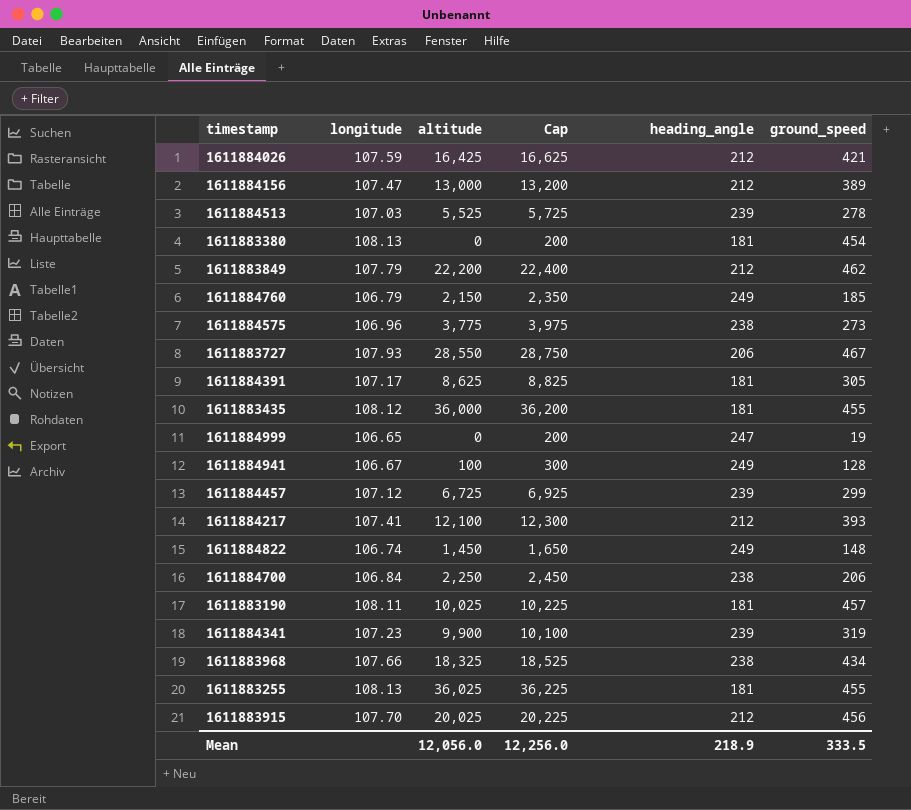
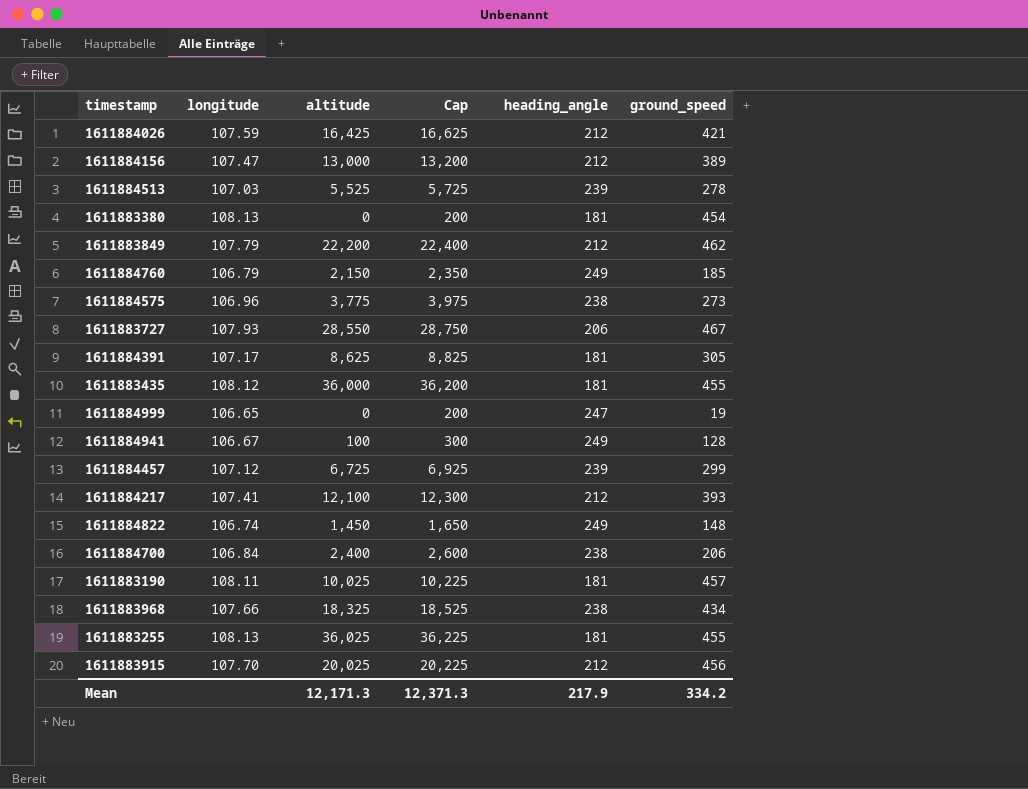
row 1611884341: 107.23 | 9,900 | 10,100 | 239 | 319 -> none
1611884700 | altitude: 2,250 -> 2,400
1611884700 | Cap: 2,450 -> 2,600
Mean | altitude: 12,056.0 -> 12,171.3
Mean | Cap: 12,256.0 -> 12,371.3
Mean | heading_angle: 218.9 -> 217.9
Mean | ground_speed: 333.5 -> 334.2

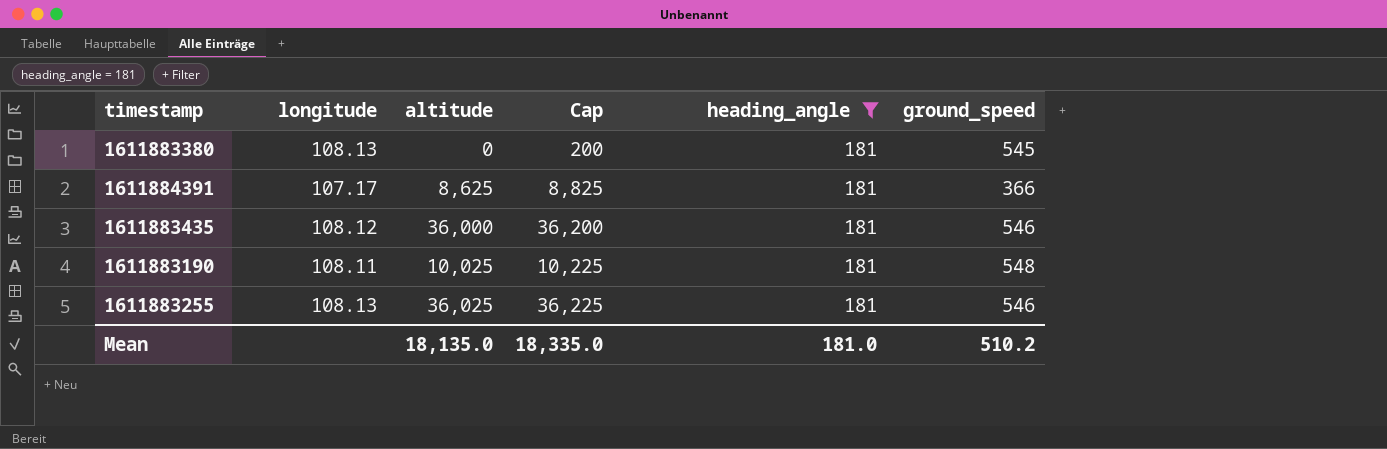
filter: none -> heading_angle = 181
1611883380 | ground_speed: 454 -> 545
1611884391 | ground_speed: 305 -> 366
1611883435 | ground_speed: 455 -> 546
1611883190 | ground_speed: 457 -> 548
1611883255 | ground_speed: 455 -> 546
Mean | altitude: 12,171.3 -> 18,135.0
Mean | Cap: 12,371.3 -> 18,335.0
Mean | heading_angle: 217.9 -> 181.0
Mean | ground_speed: 334.2 -> 510.2

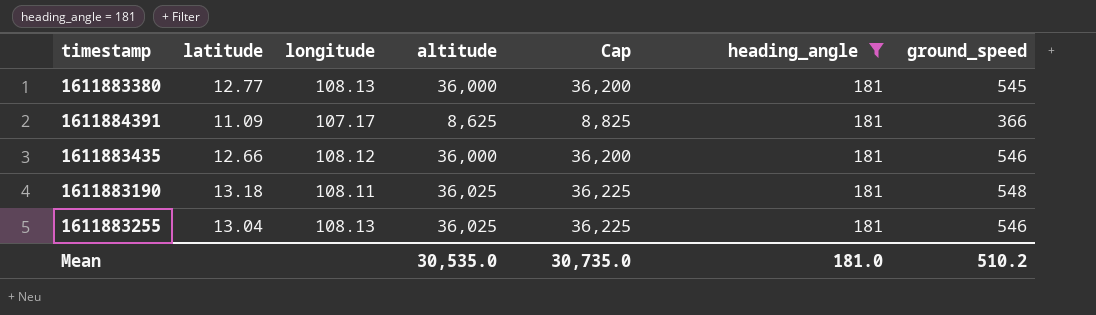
column latitude | position: none -> 2
1611883380 | altitude: 0 -> 36,000
1611883380 | Cap: 200 -> 36,200
1611883190 | altitude: 10,025 -> 36,025
1611883190 | Cap: 10,225 -> 36,225
Mean | altitude: 18,135.0 -> 30,535.0
Mean | Cap: 18,335.0 -> 30,735.0

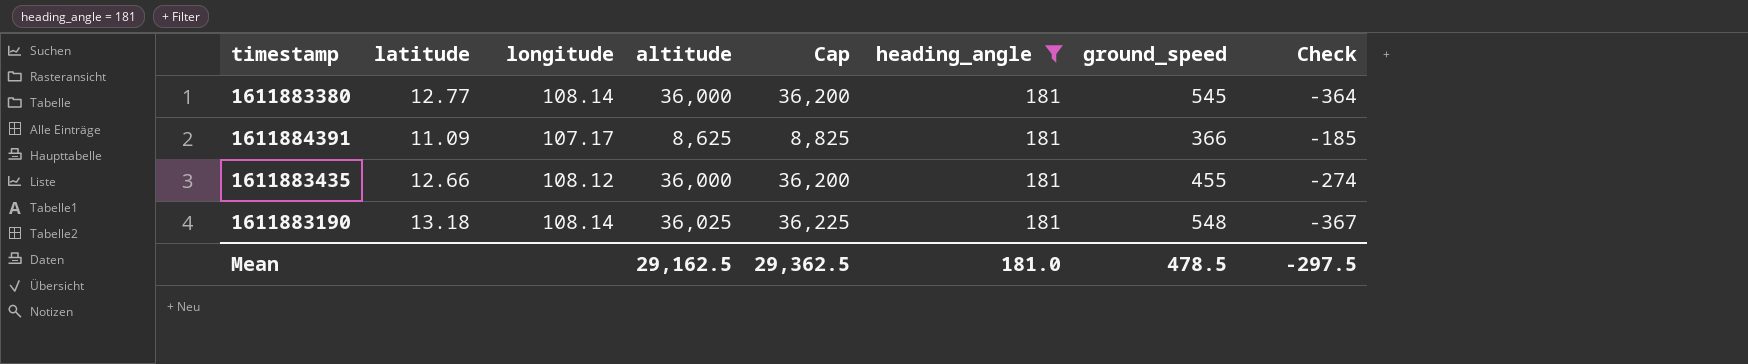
column Check | formula: none -> [heading_angle] - [ground_speed]
row 1611883255: 13.04 | 108.13 | 36,025 | 36,225 | 181 | 546 -> none
1611883380 | longitude: 108.13 -> 108.14
1611883435 | ground_speed: 546 -> 455
1611883190 | longitude: 108.11 -> 108.14
Mean | altitude: 30,535.0 -> 29,162.5
Mean | Cap: 30,735.0 -> 29,362.5
Mean | ground_speed: 510.2 -> 478.5

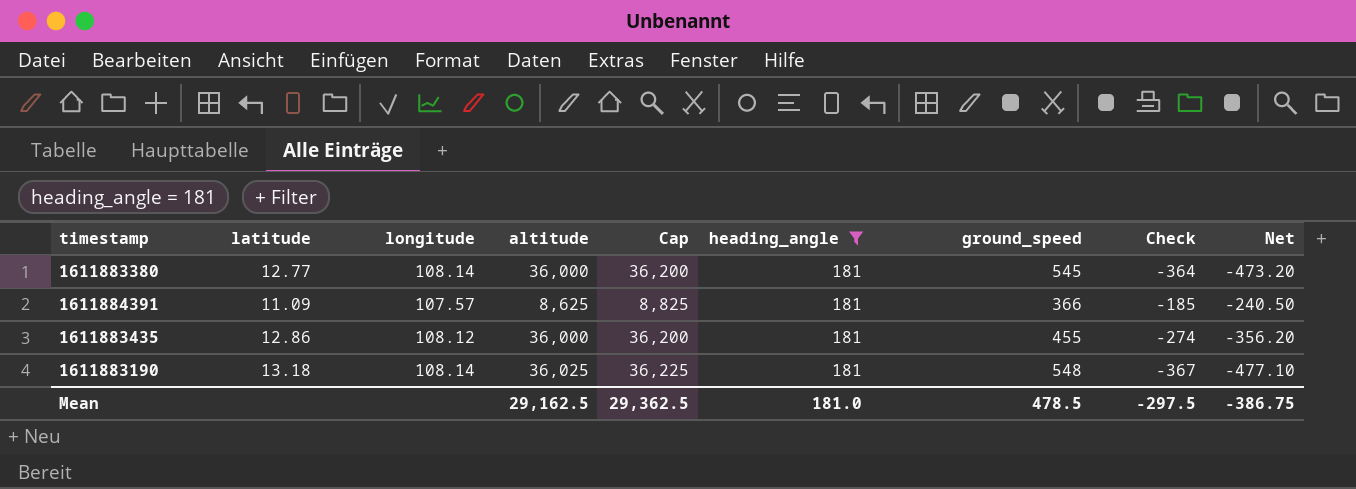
column Net | formula: none -> [Check] * 1.3
1611884391 | longitude: 107.17 -> 107.57
1611883435 | latitude: 12.66 -> 12.86

